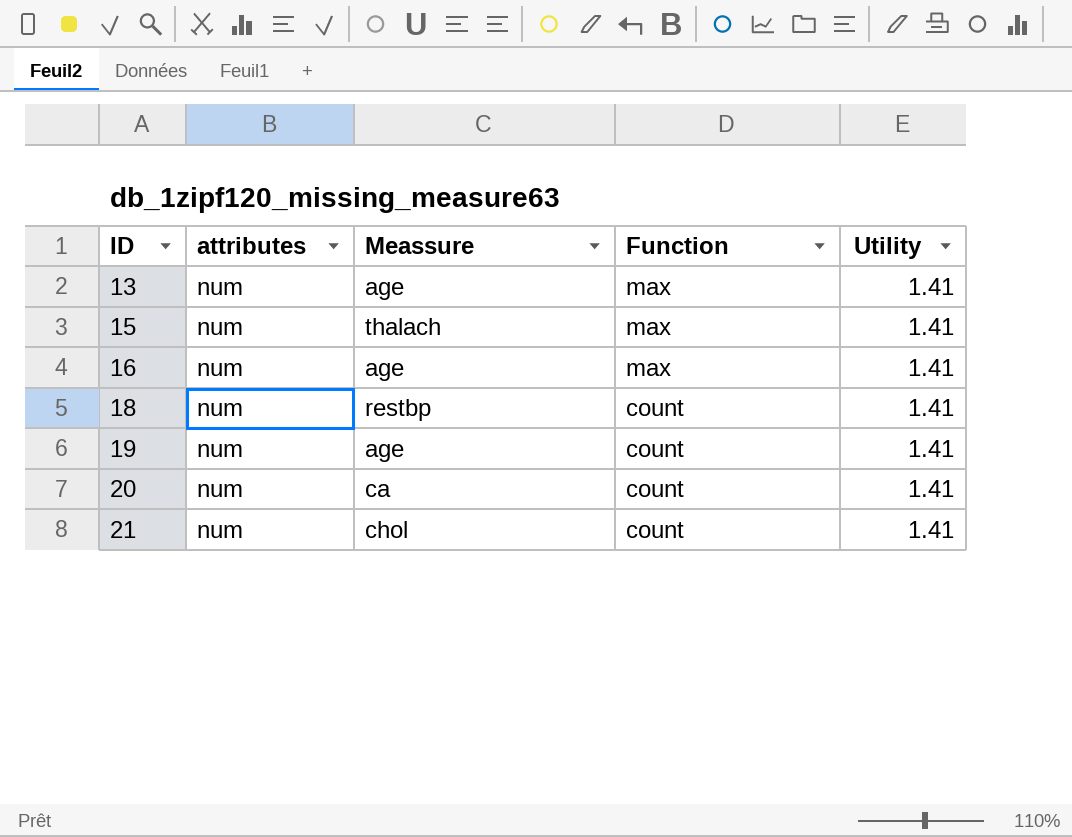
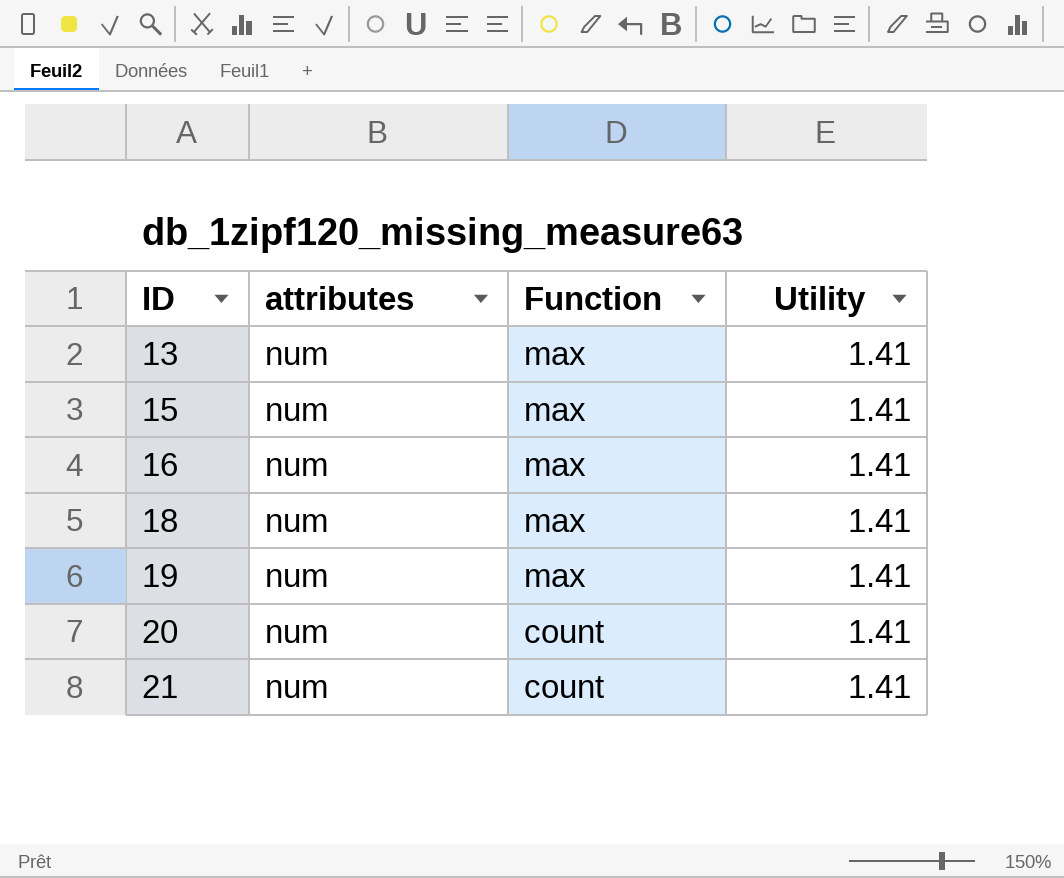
column Meassure | position: 3 -> none
18 | Function: count -> max
19 | Function: count -> max

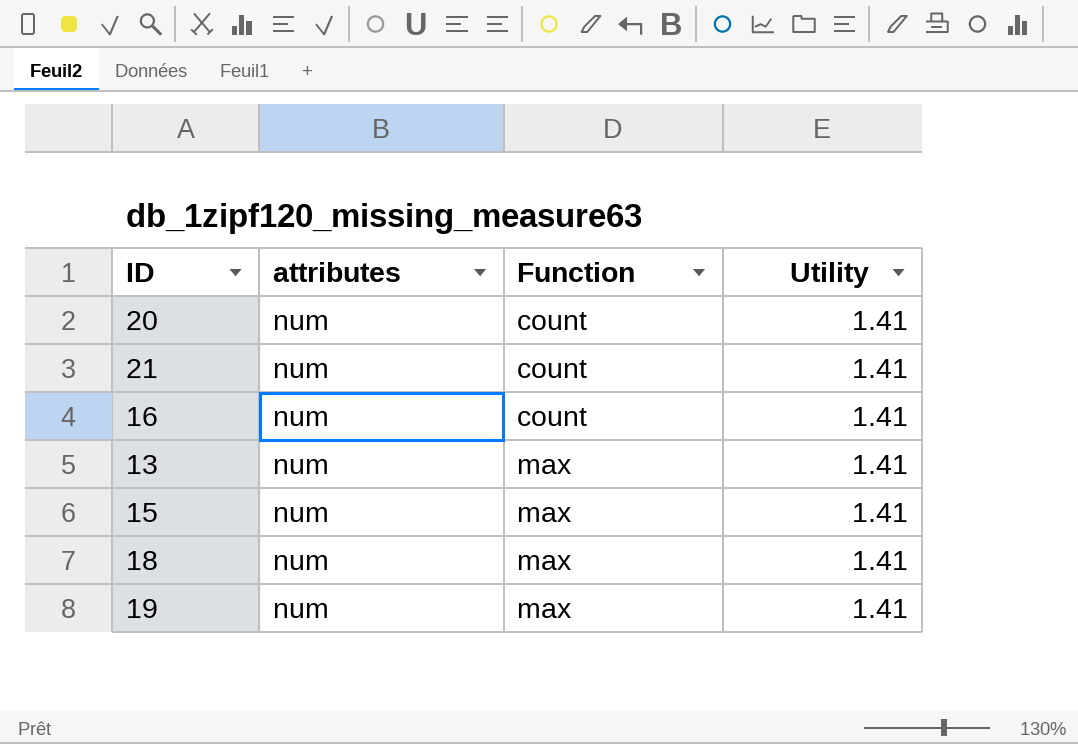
row order: ID ascending -> Function ascending
16 | Function: max -> count

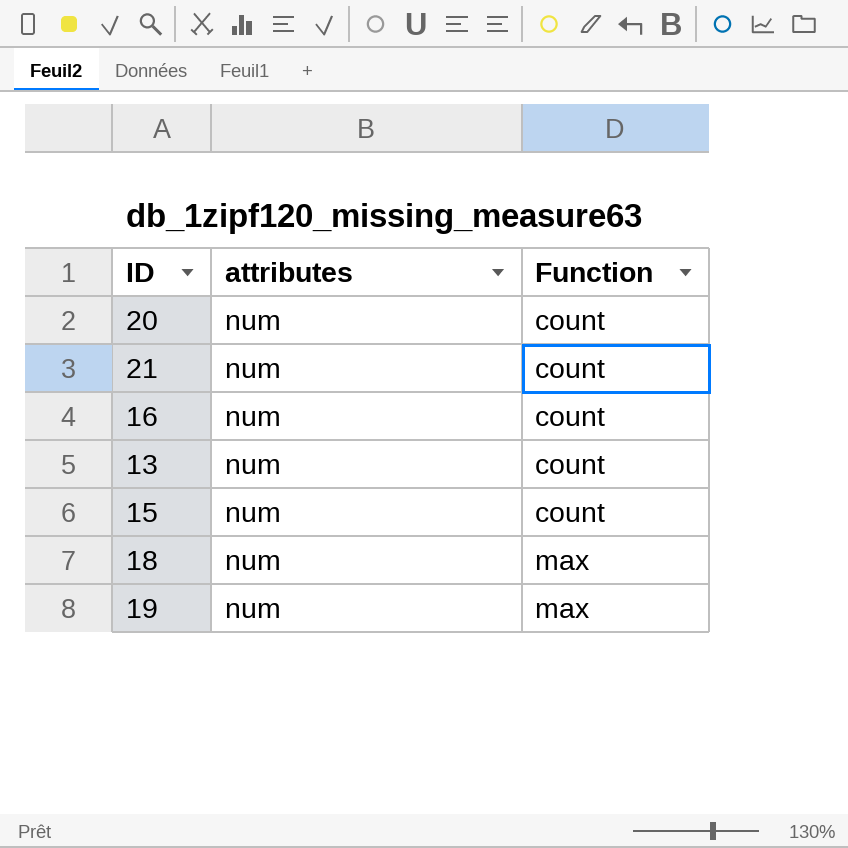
column Utility | position: 4 -> none
13 | Function: max -> count
15 | Function: max -> count

